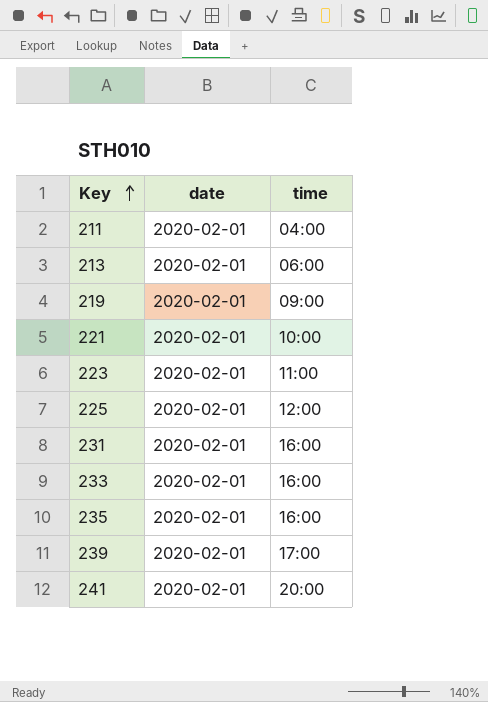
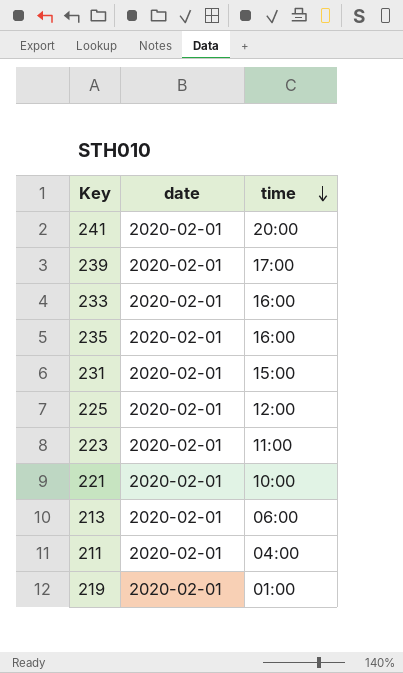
row order: Key ascending -> time descending
231 | time: 16:00 -> 15:00
219 | time: 09:00 -> 01:00

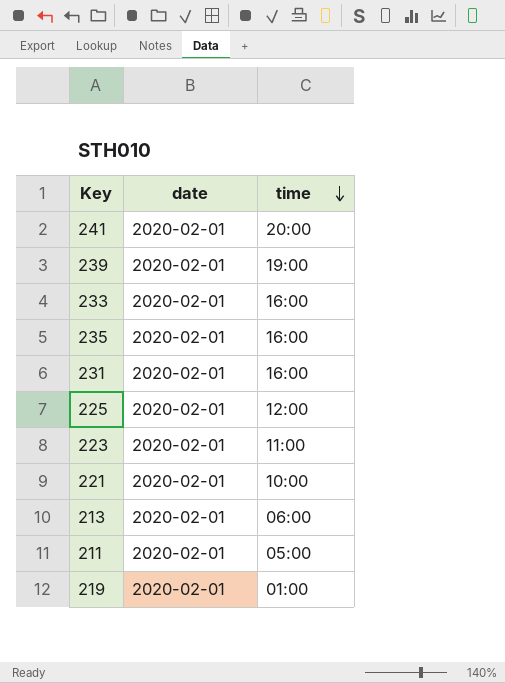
239 | time: 17:00 -> 19:00
231 | time: 15:00 -> 16:00
211 | time: 04:00 -> 05:00

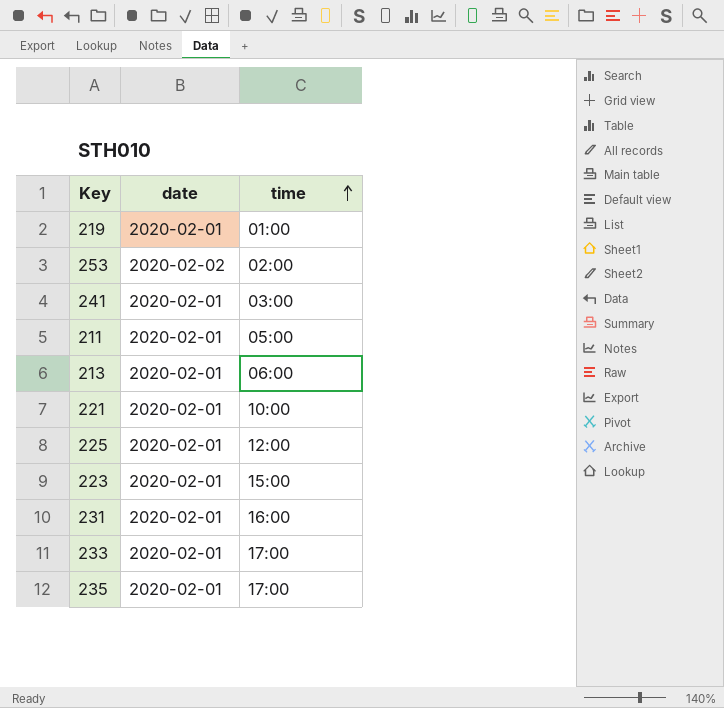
row order: time descending -> time ascending
row 239: 2020-02-01 | 19:00 -> none
row 253: none -> 2020-02-02 | 02:00
241 | time: 20:00 -> 03:00
223 | time: 11:00 -> 15:00
233 | time: 16:00 -> 17:00
235 | time: 16:00 -> 17:00

